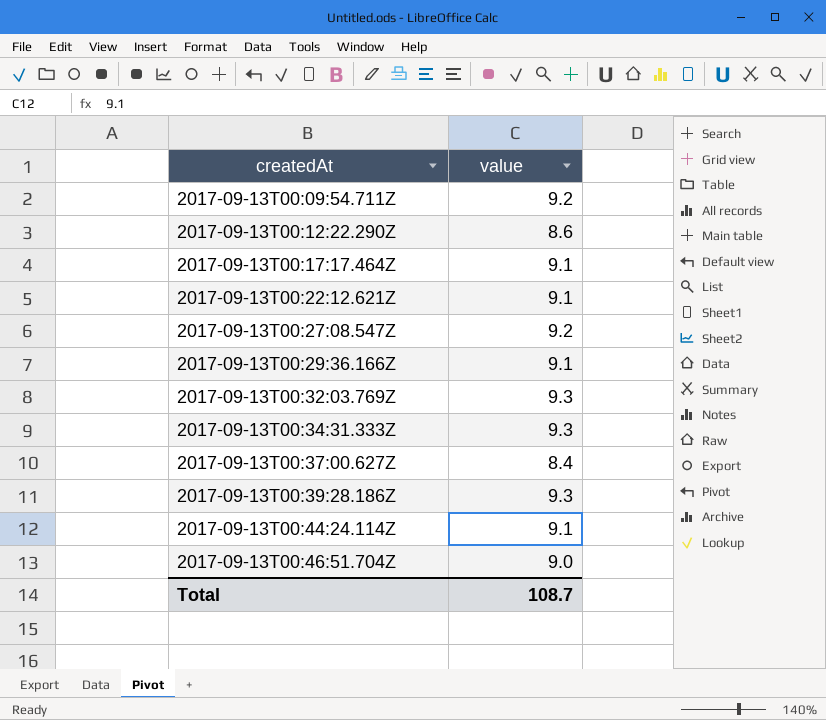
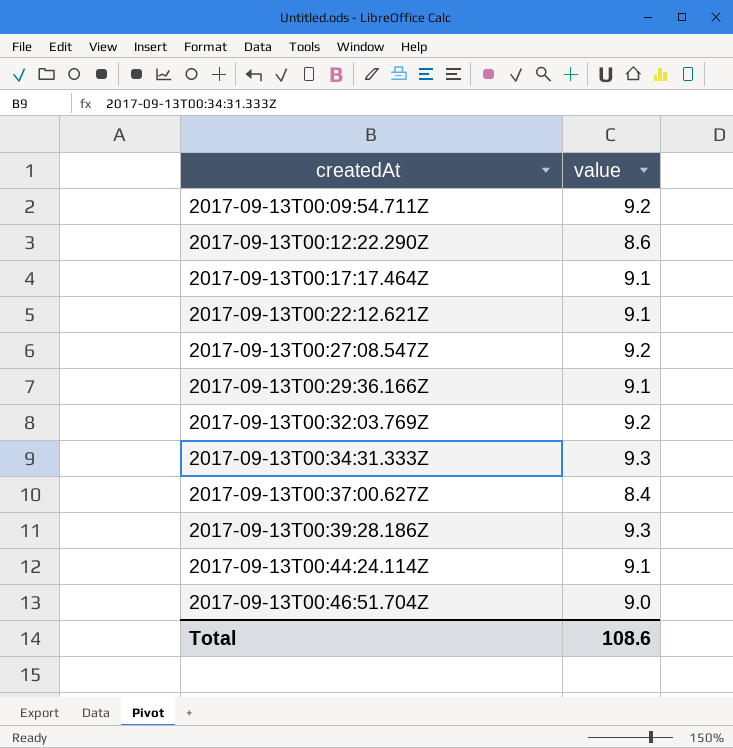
2017-09-13T00:32:03.769Z | value: 9.3 -> 9.2
Total | value: 108.7 -> 108.6

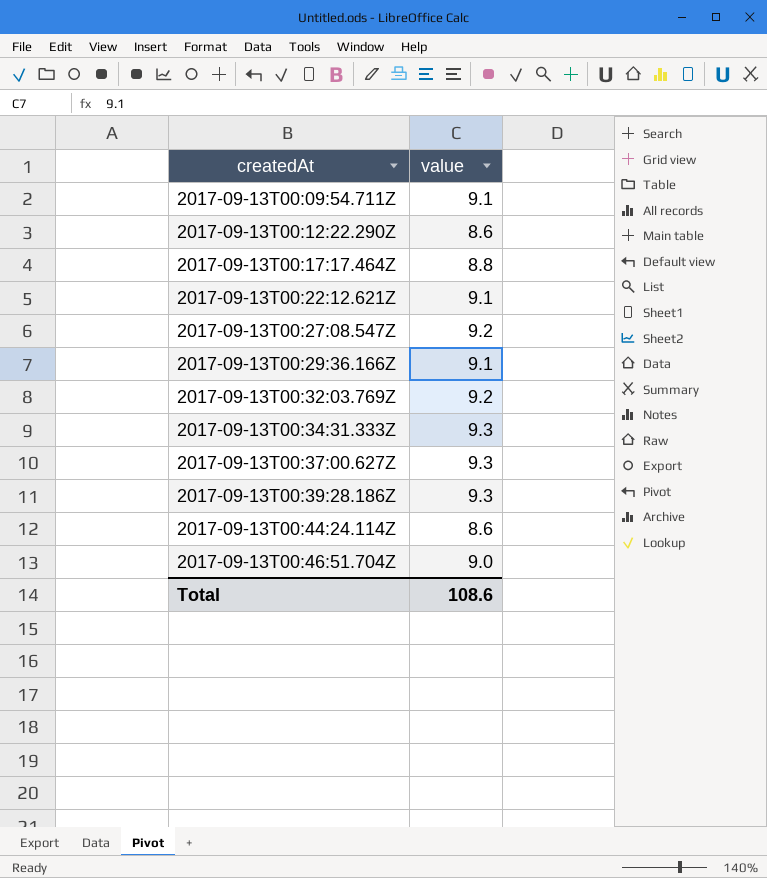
2017-09-13T00:09:54.711Z | value: 9.2 -> 9.1
2017-09-13T00:17:17.464Z | value: 9.1 -> 8.8
2017-09-13T00:37:00.627Z | value: 8.4 -> 9.3
2017-09-13T00:44:24.114Z | value: 9.1 -> 8.6

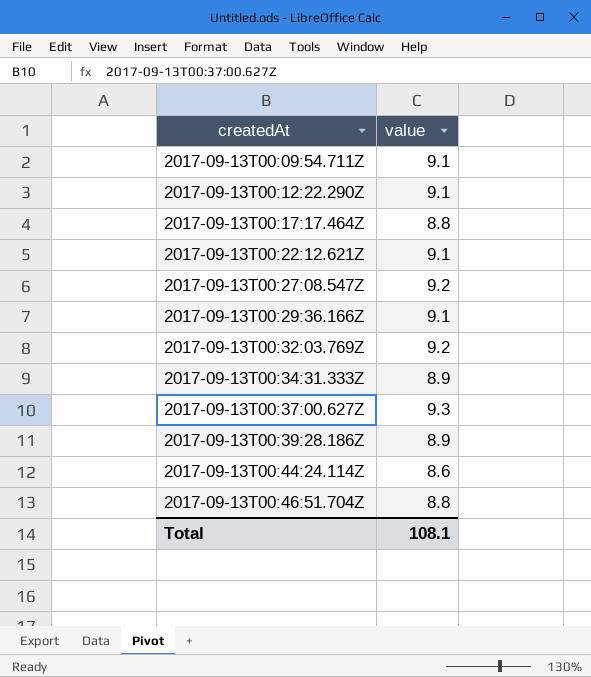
2017-09-13T00:12:22.290Z | value: 8.6 -> 9.1
2017-09-13T00:34:31.333Z | value: 9.3 -> 8.9
2017-09-13T00:39:28.186Z | value: 9.3 -> 8.9
2017-09-13T00:46:51.704Z | value: 9.0 -> 8.8
Total | value: 108.6 -> 108.1

